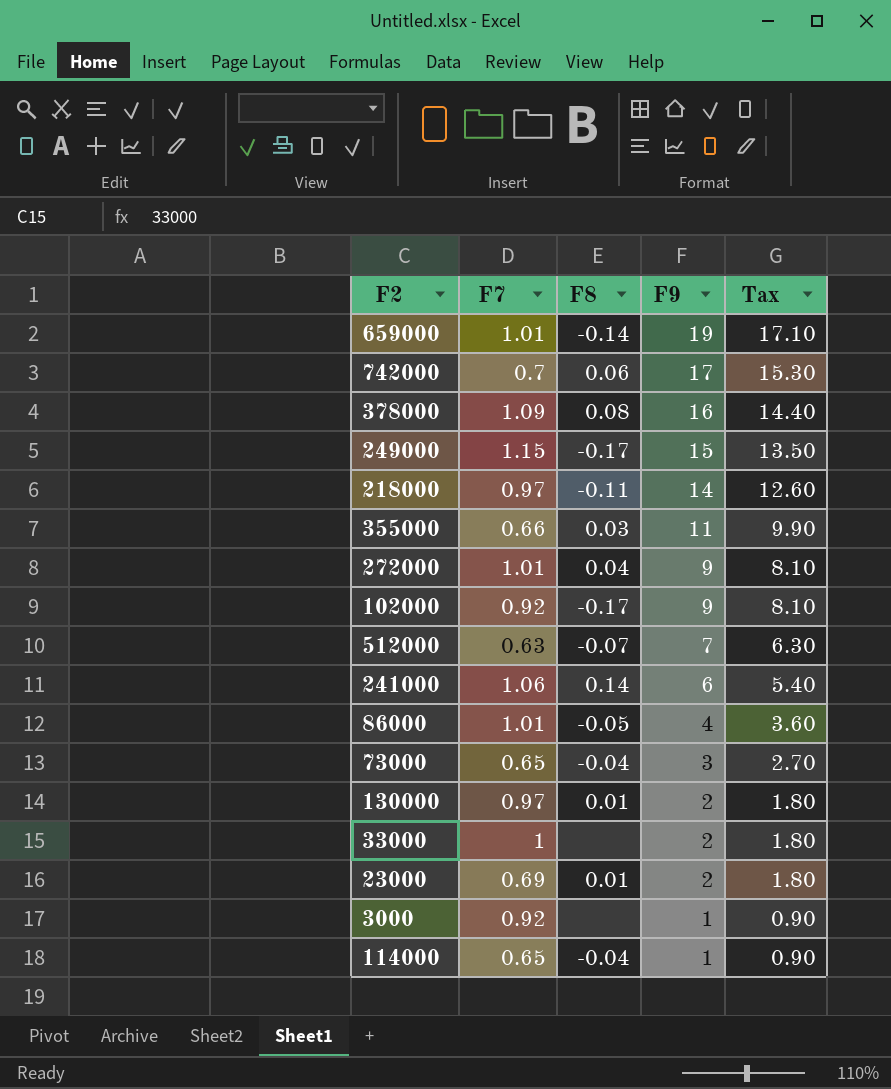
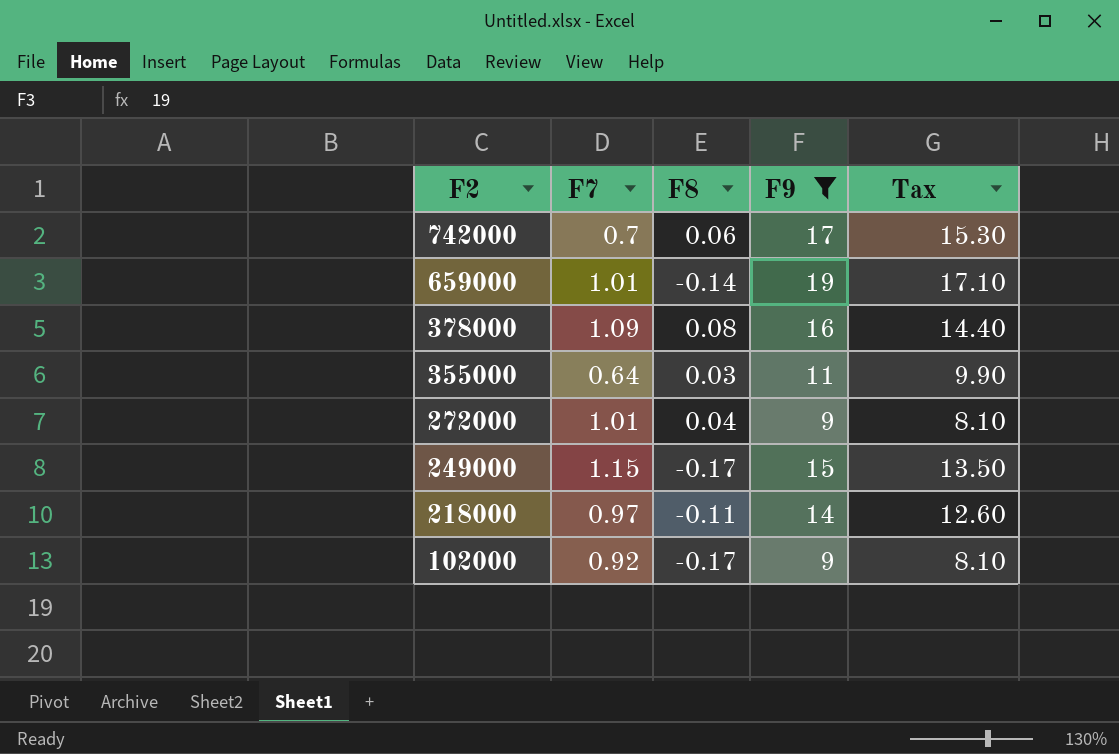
filter: none -> F9 >= 9
row order: F9 descending -> F2 descending
355000 | F7: 0.66 -> 0.64

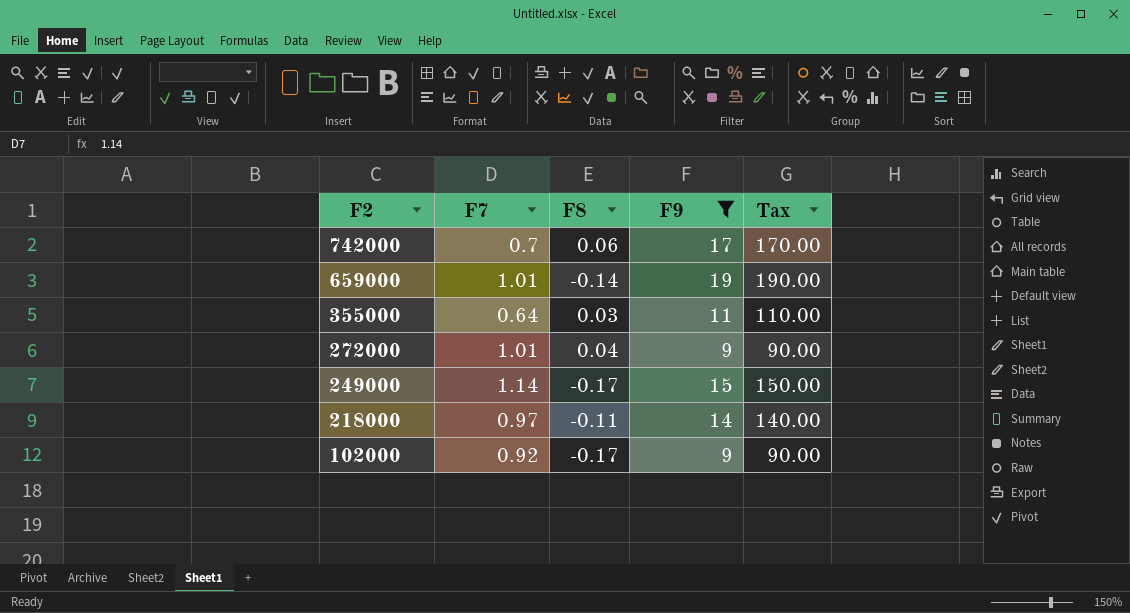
column Tax | formula: [F9] * 0.9 -> [F9] * 10
row 378000: 1.09 | 0.08 | 16 | 14.40 -> none
249000 | F7: 1.15 -> 1.14

